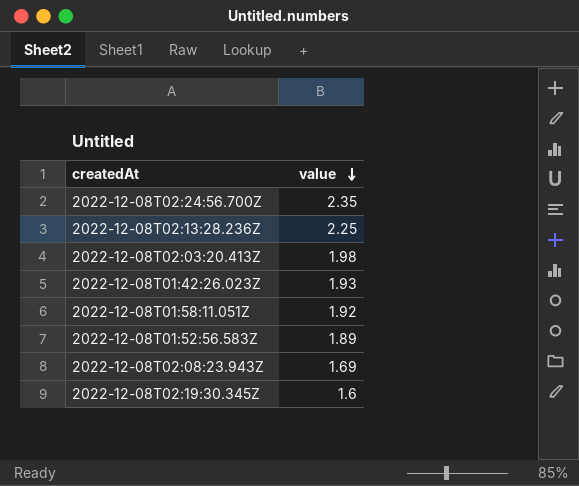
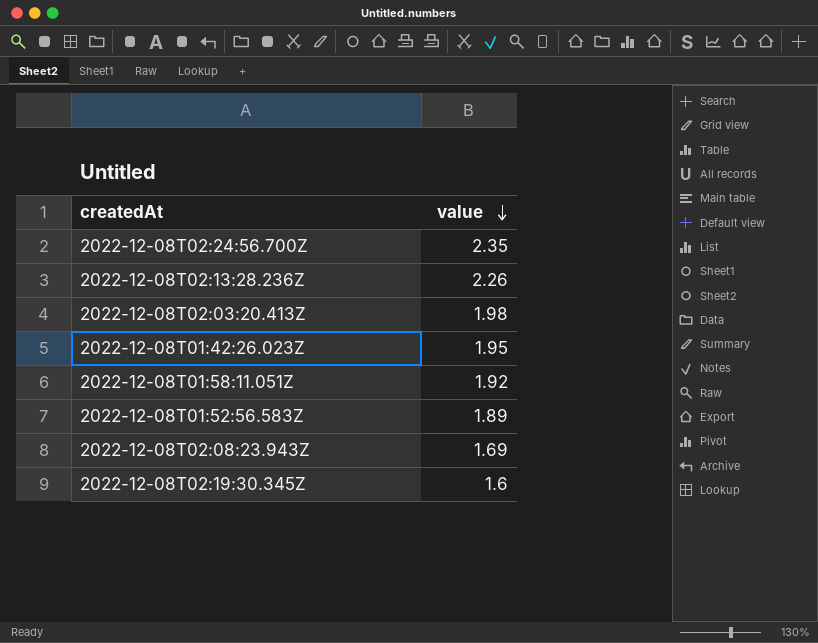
2022-12-08T02:13:28.236Z | value: 2.25 -> 2.26
2022-12-08T01:42:26.023Z | value: 1.93 -> 1.95

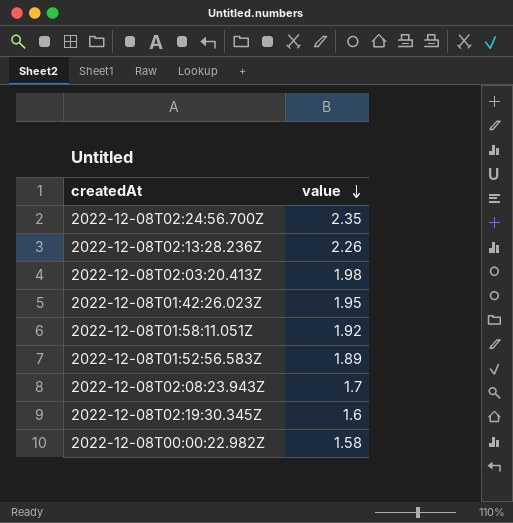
2022-12-08T02:08:23.943Z | value: 1.69 -> 1.7
row 2022-12-08T00:00:22.982Z: none -> 1.58

